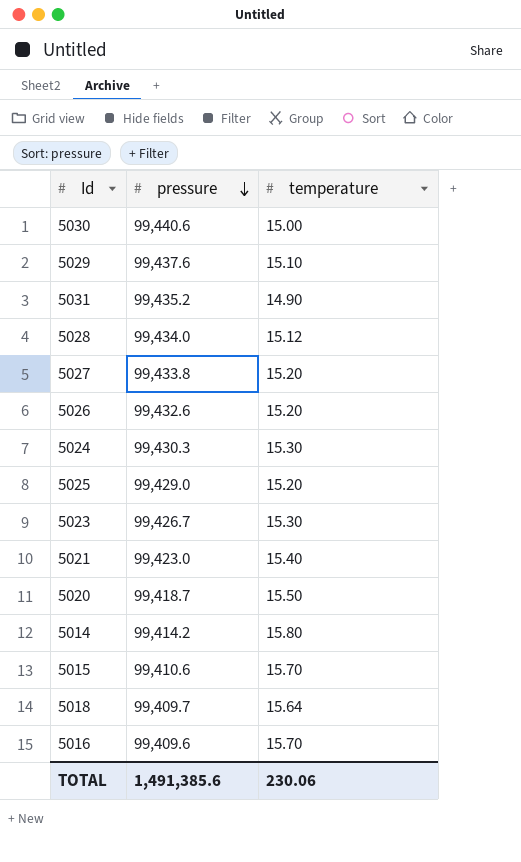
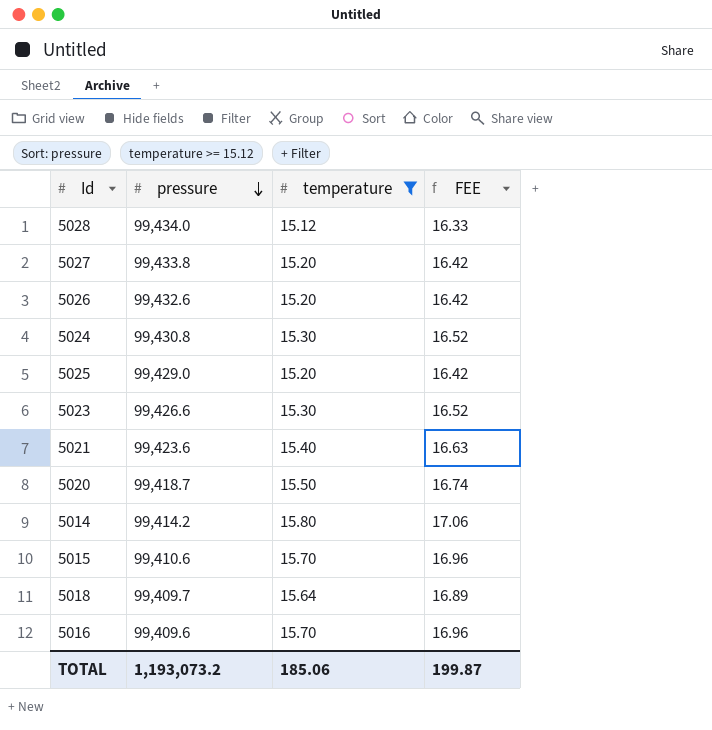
filter: none -> temperature >= 15.12
column FEE | formula: none -> [temperature] * 1.08
5024 | pressure: 99,430.3 -> 99,430.8
5023 | pressure: 99,426.7 -> 99,426.6
5021 | pressure: 99,423.0 -> 99,423.6
TOTAL | pressure: 1,491,385.6 -> 1,193,073.2
TOTAL | temperature: 230.06 -> 185.06

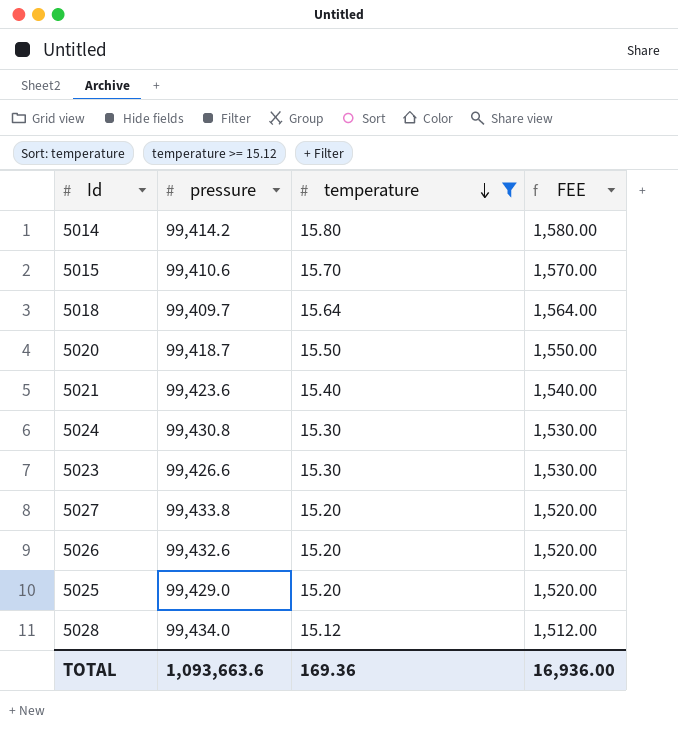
row order: pressure descending -> temperature descending
column FEE | formula: [temperature] * 1.08 -> [temperature] * 100
row 5016: 99,409.6 | 15.70 | 16.96 -> none
TOTAL | pressure: 1,193,073.2 -> 1,093,663.6
TOTAL | temperature: 185.06 -> 169.36
TOTAL | FEE: 199.87 -> 16,936.00

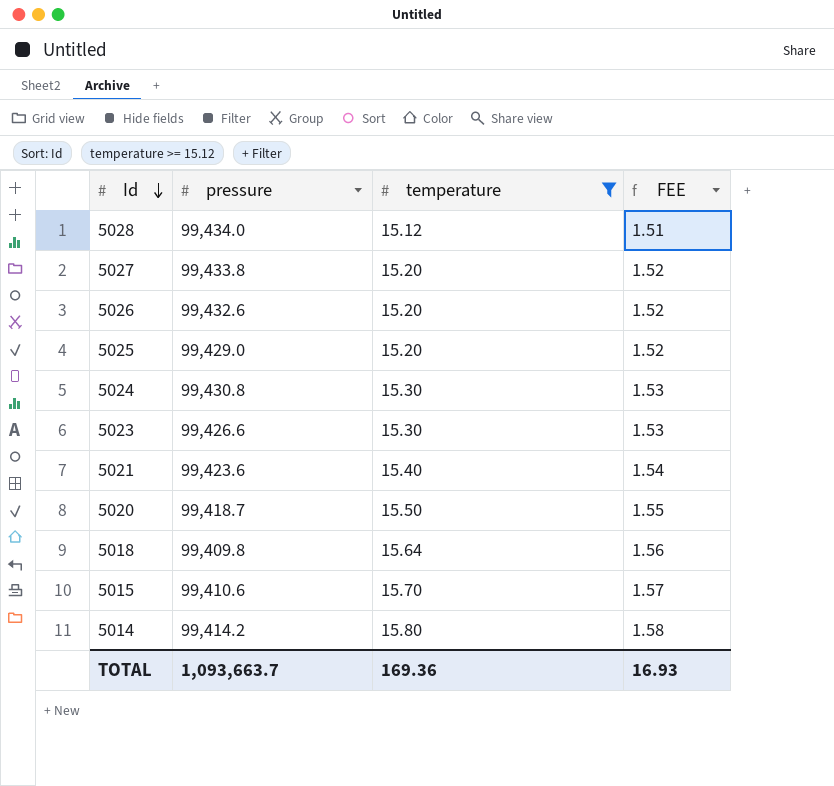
row order: temperature descending -> Id descending
column FEE | formula: [temperature] * 100 -> [temperature] * 0.1
5018 | pressure: 99,409.7 -> 99,409.8
TOTAL | pressure: 1,093,663.6 -> 1,093,663.7
TOTAL | FEE: 16,936.00 -> 16.93

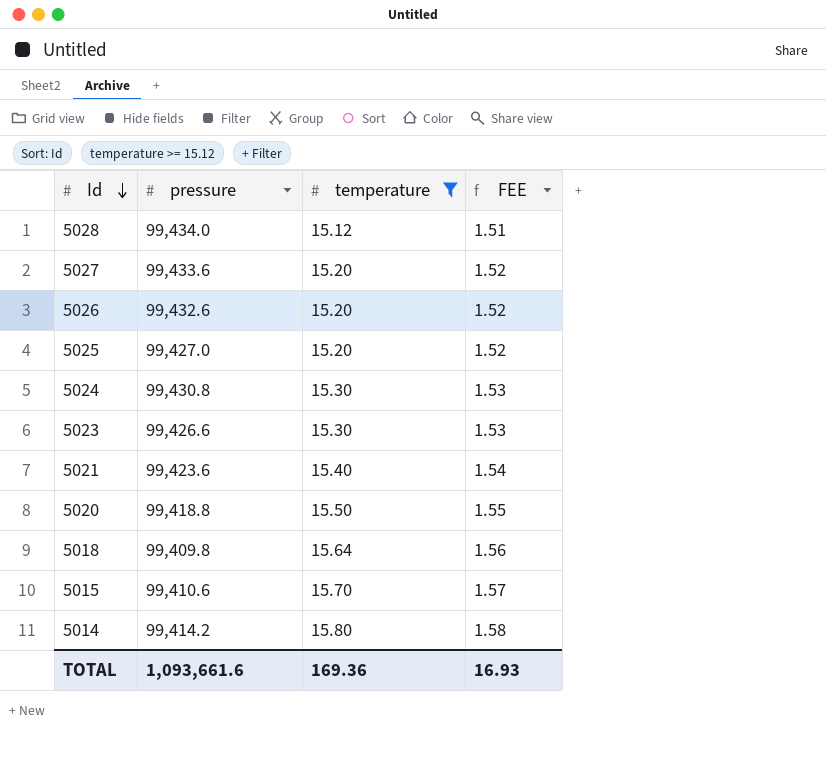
5027 | pressure: 99,433.8 -> 99,433.6
5025 | pressure: 99,429.0 -> 99,427.0
5020 | pressure: 99,418.7 -> 99,418.8
TOTAL | pressure: 1,093,663.7 -> 1,093,661.6

